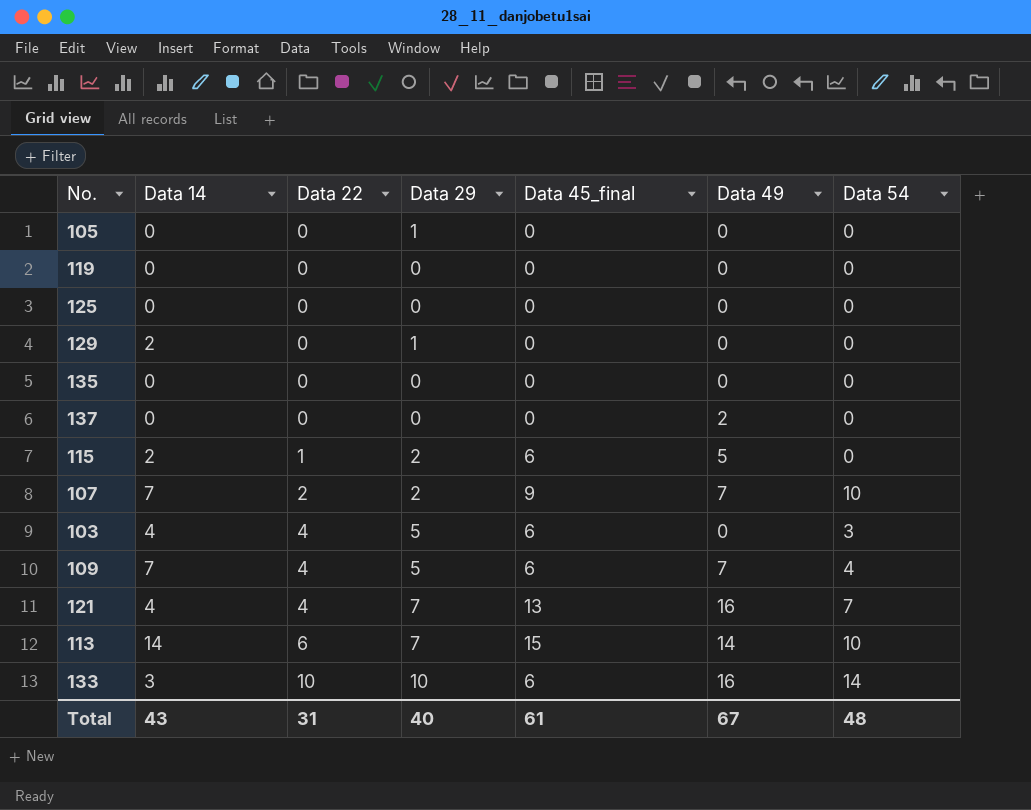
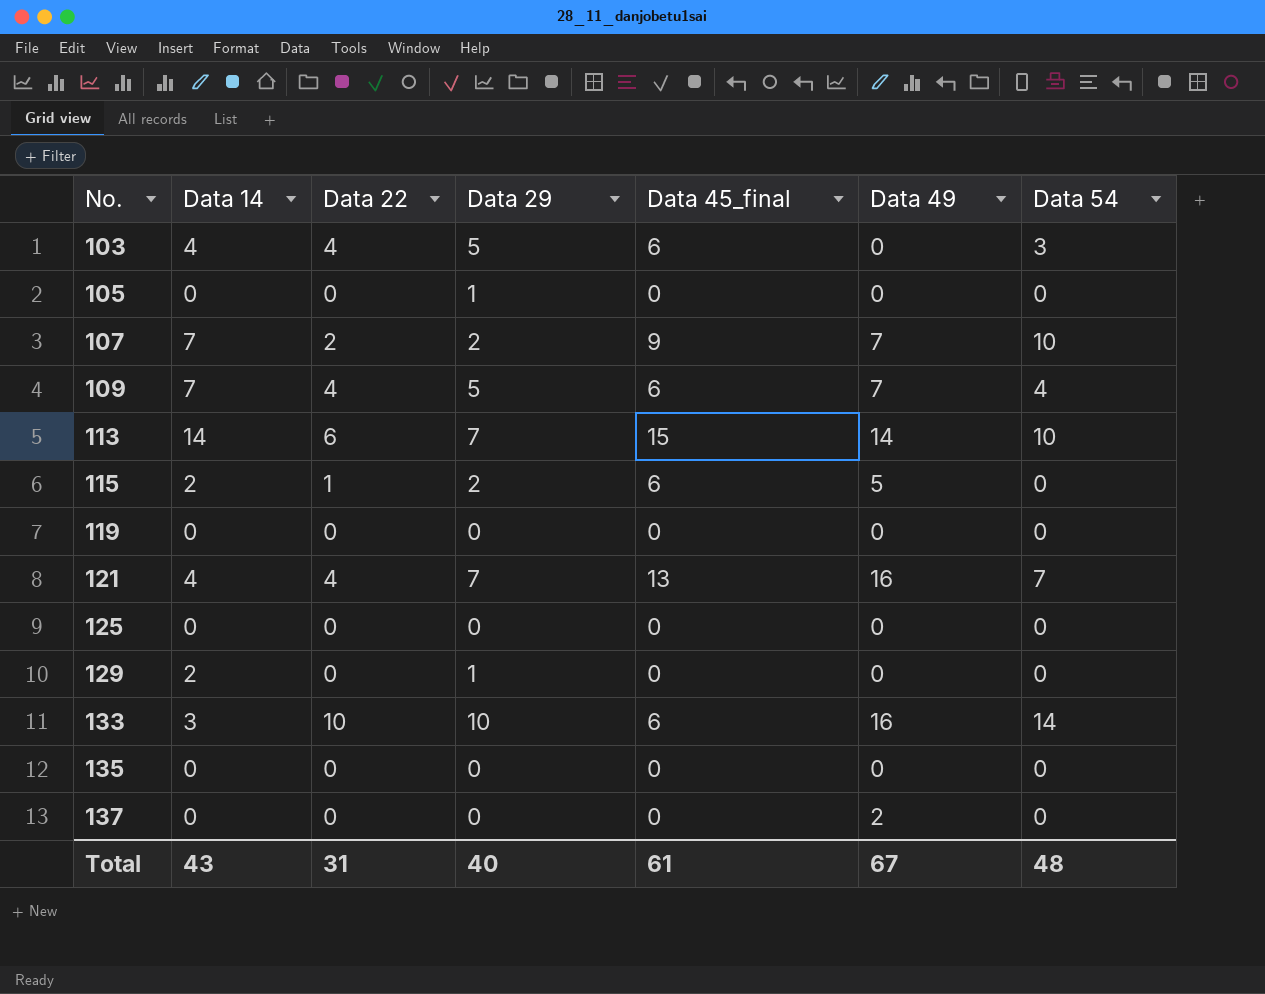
row order: Data 22 ascending -> No. ascending

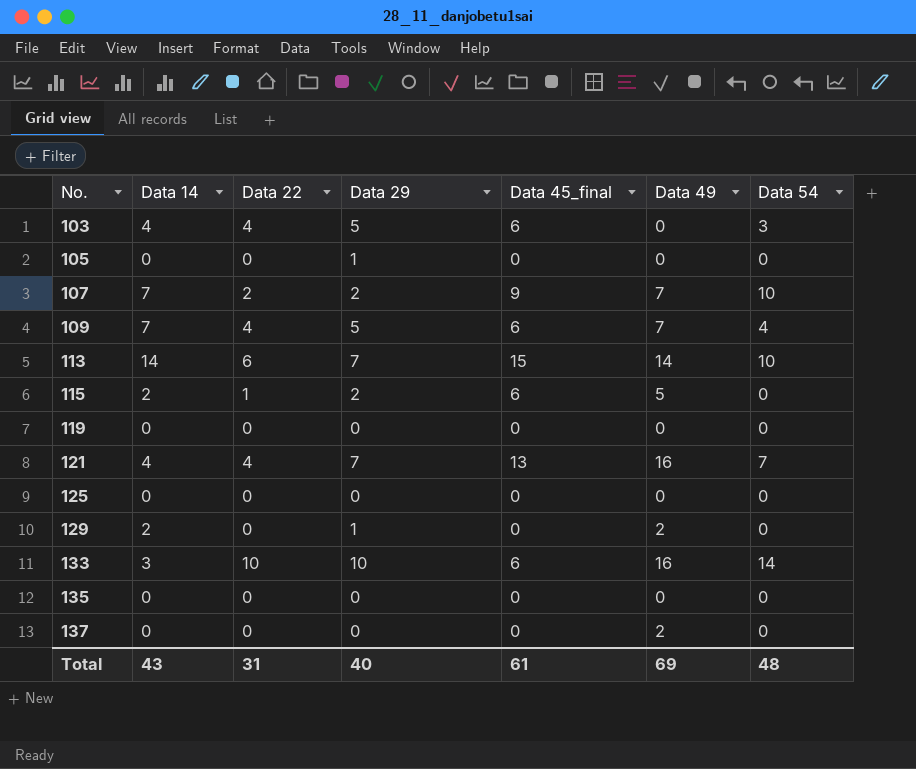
129 | Data 49: 0 -> 2
Total | Data 49: 67 -> 69

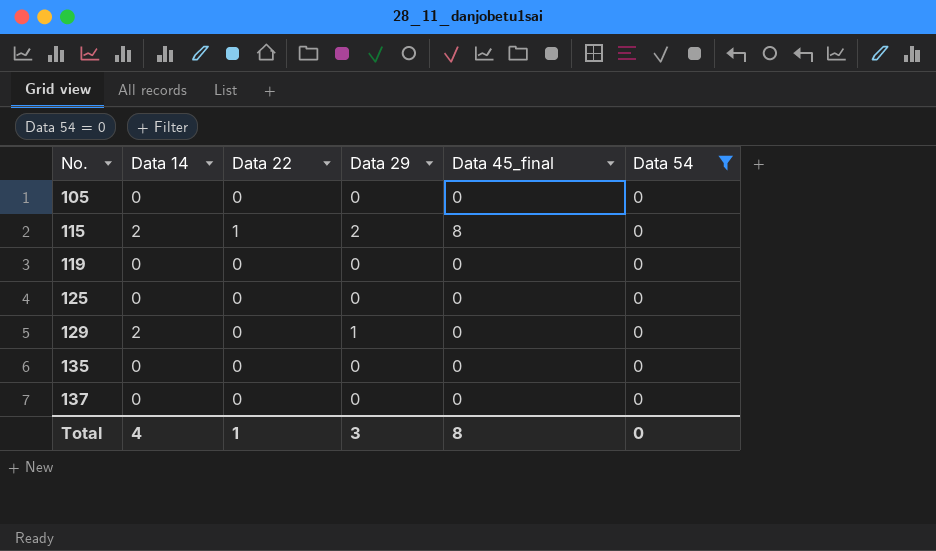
filter: none -> Data 54 = 0
column Data 49 | position: 6 -> none
105 | Data 29: 1 -> 0
115 | Data 45_final: 6 -> 8
Total | Data 14: 43 -> 4
Total | Data 22: 31 -> 1
Total | Data 29: 40 -> 3
Total | Data 45_final: 61 -> 8
Total | Data 54: 48 -> 0

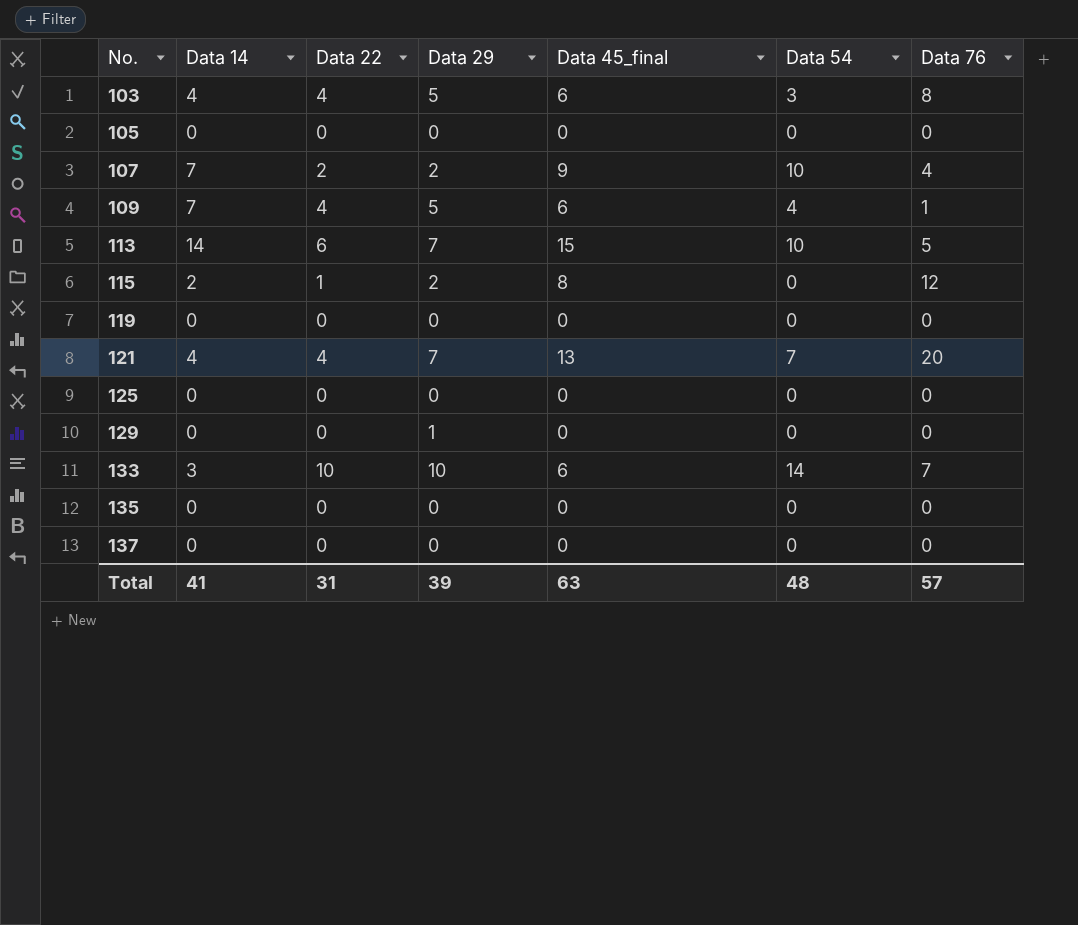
filter: Data 54 = 0 -> none
column Data 76 | position: none -> 7
129 | Data 14: 2 -> 0
Total | Data 14: 4 -> 41
Total | Data 22: 1 -> 31
Total | Data 29: 3 -> 39
Total | Data 45_final: 8 -> 63
Total | Data 54: 0 -> 48

